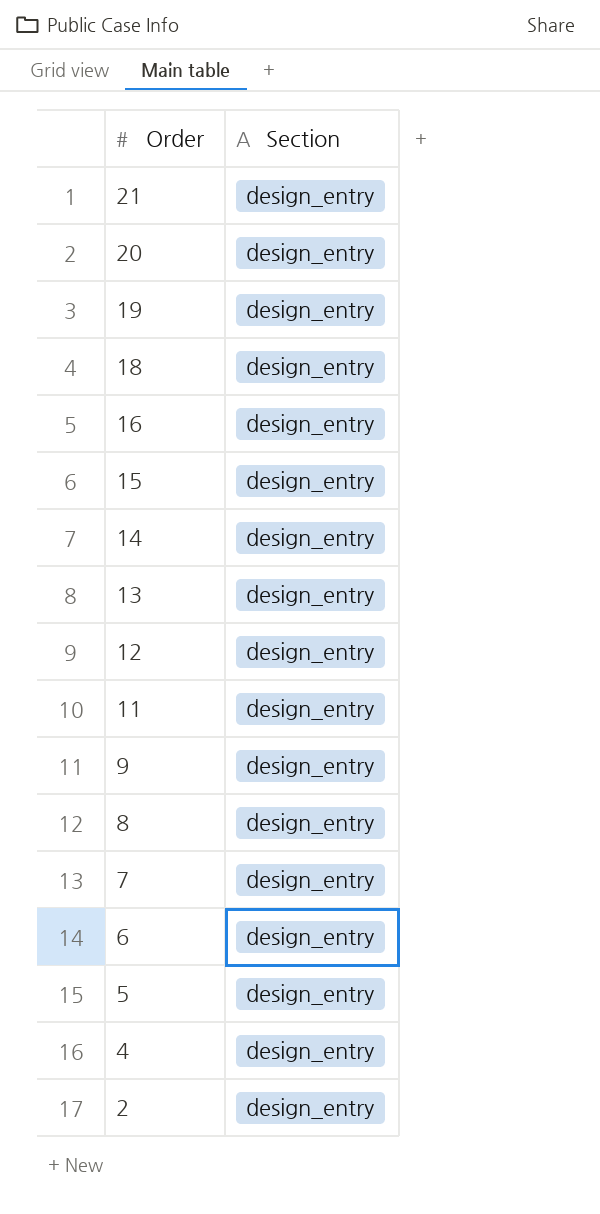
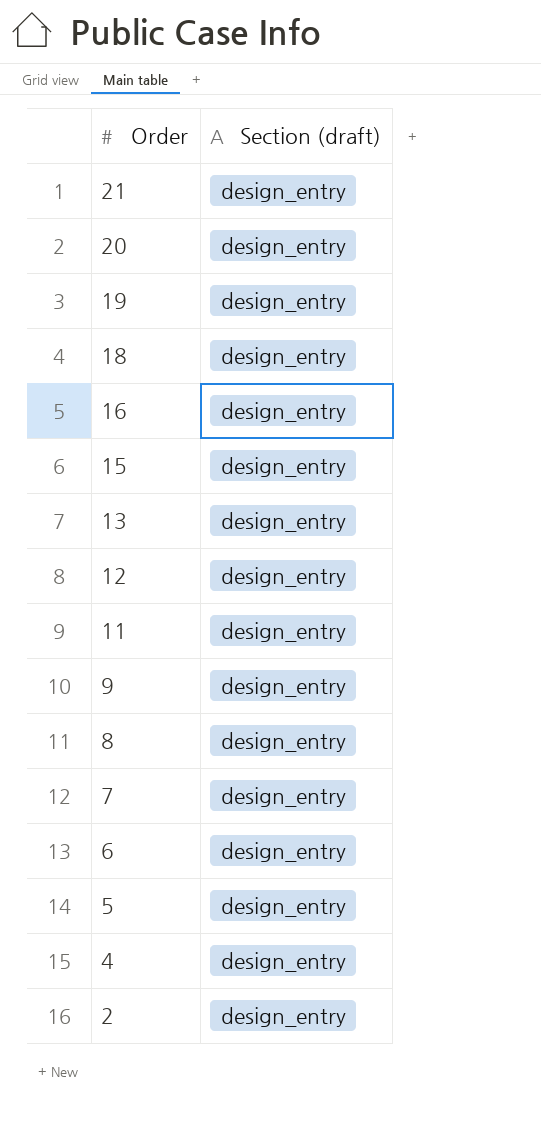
column name: Section -> Section (draft)
row 14: design_entry -> none

